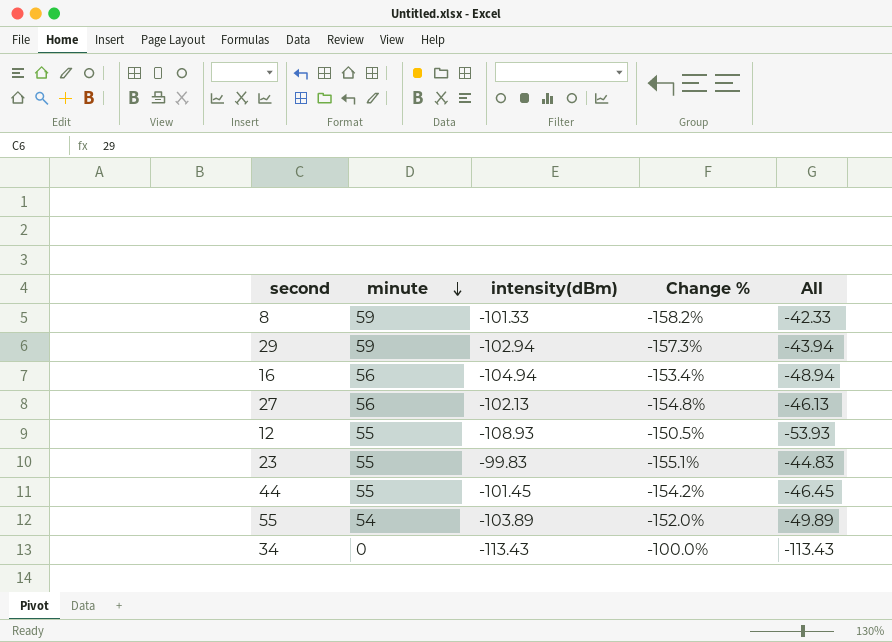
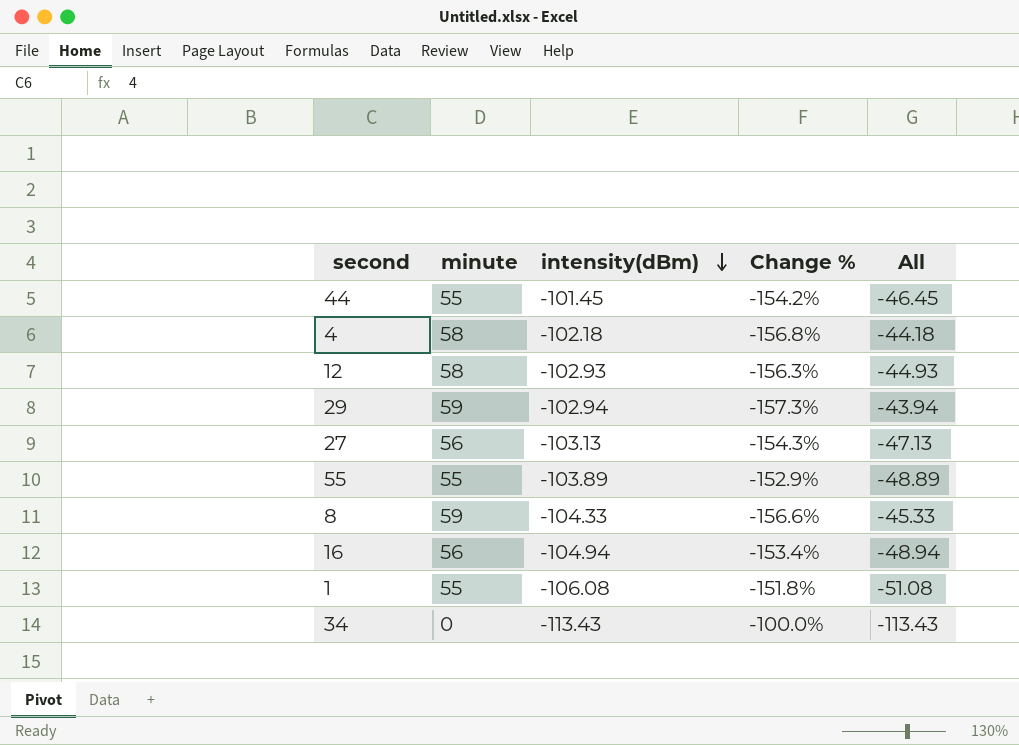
row order: minute descending -> intensity(dBm) descending
row 23: 55 | -99.83 | -155.1% | -44.83 -> none
row 4: none -> 58 | -102.18 | -156.8% | -44.18
12 | minute: 55 -> 58
12 | intensity(dBm): -108.93 -> -102.93
12 | Change %: -150.5% -> -156.3%
12 | All: -53.93 -> -44.93
27 | intensity(dBm): -102.13 -> -103.13
27 | Change %: -154.8% -> -154.3%
27 | All: -46.13 -> -47.13
55 | minute: 54 -> 55
55 | Change %: -152.0% -> -152.9%
55 | All: -49.89 -> -48.89
8 | intensity(dBm): -101.33 -> -104.33
8 | Change %: -158.2% -> -156.6%
8 | All: -42.33 -> -45.33
row 1: none -> 55 | -106.08 | -151.8% | -51.08

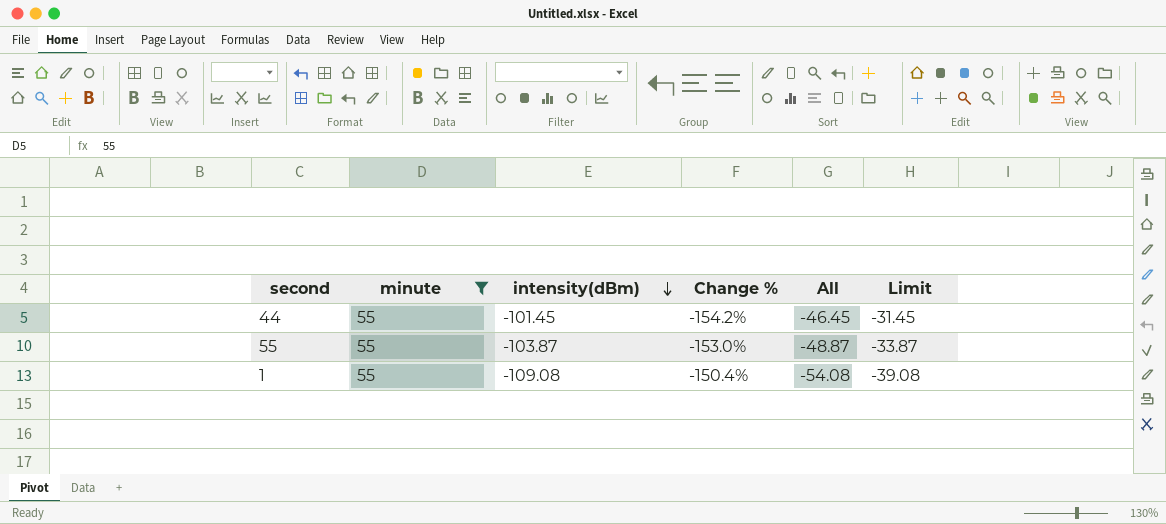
filter: none -> minute = 55
column Limit | formula: none -> [All] + 15
55 | intensity(dBm): -103.89 -> -103.87
55 | Change %: -152.9% -> -153.0%
55 | All: -48.89 -> -48.87
1 | intensity(dBm): -106.08 -> -109.08
1 | Change %: -151.8% -> -150.4%
1 | All: -51.08 -> -54.08

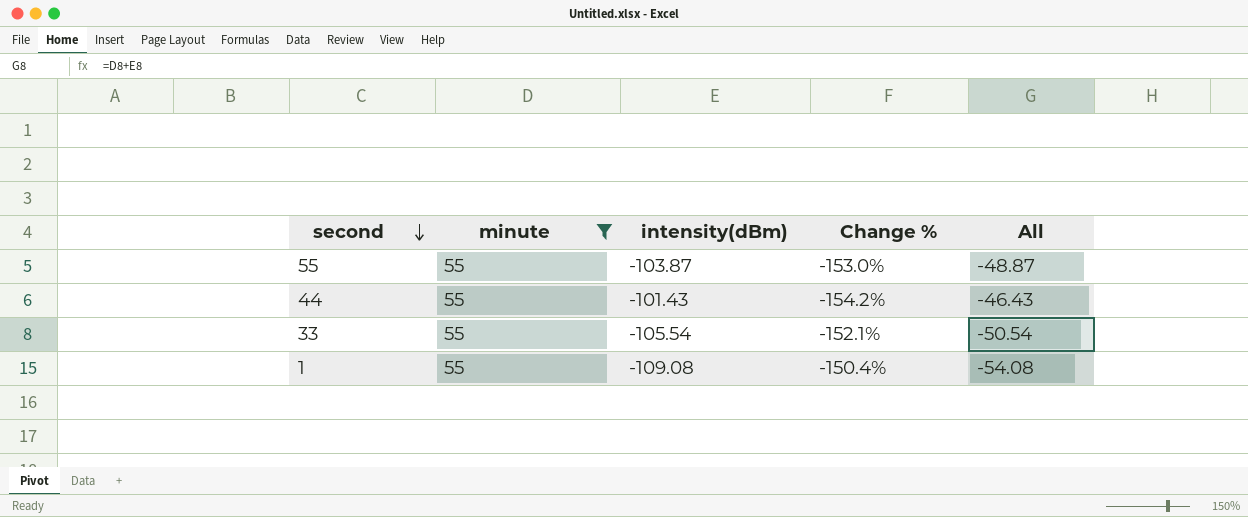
row order: intensity(dBm) descending -> second descending
column Limit | formula: [All] + 15 -> none
44 | intensity(dBm): -101.45 -> -101.43
44 | All: -46.45 -> -46.43
row 33: none -> 55 | -105.54 | -152.1% | -50.54

